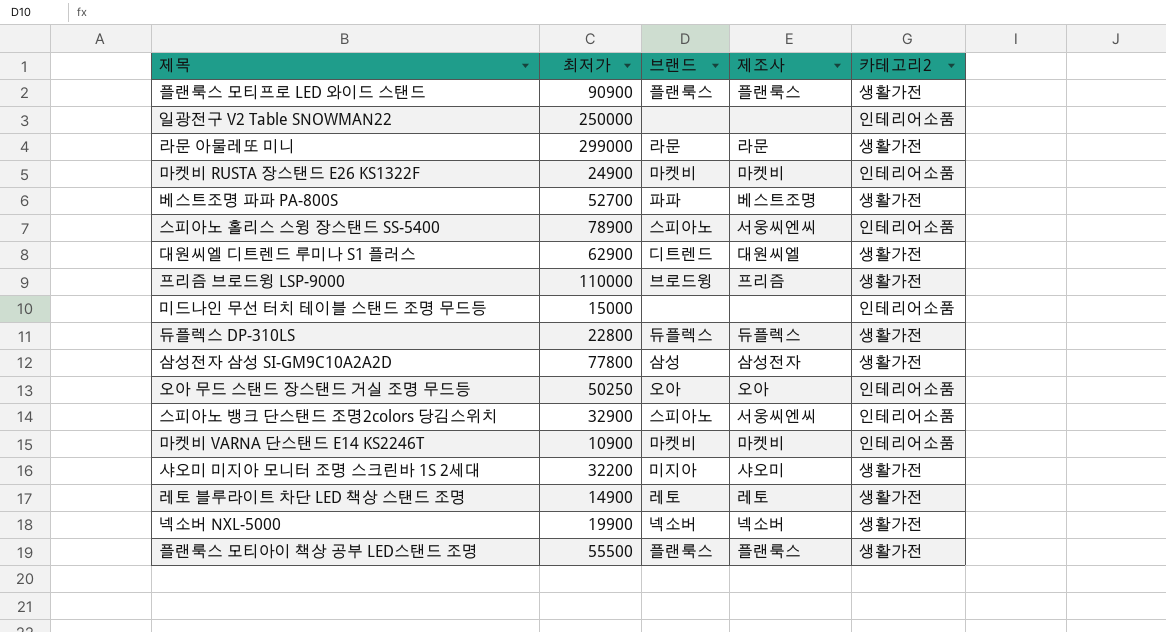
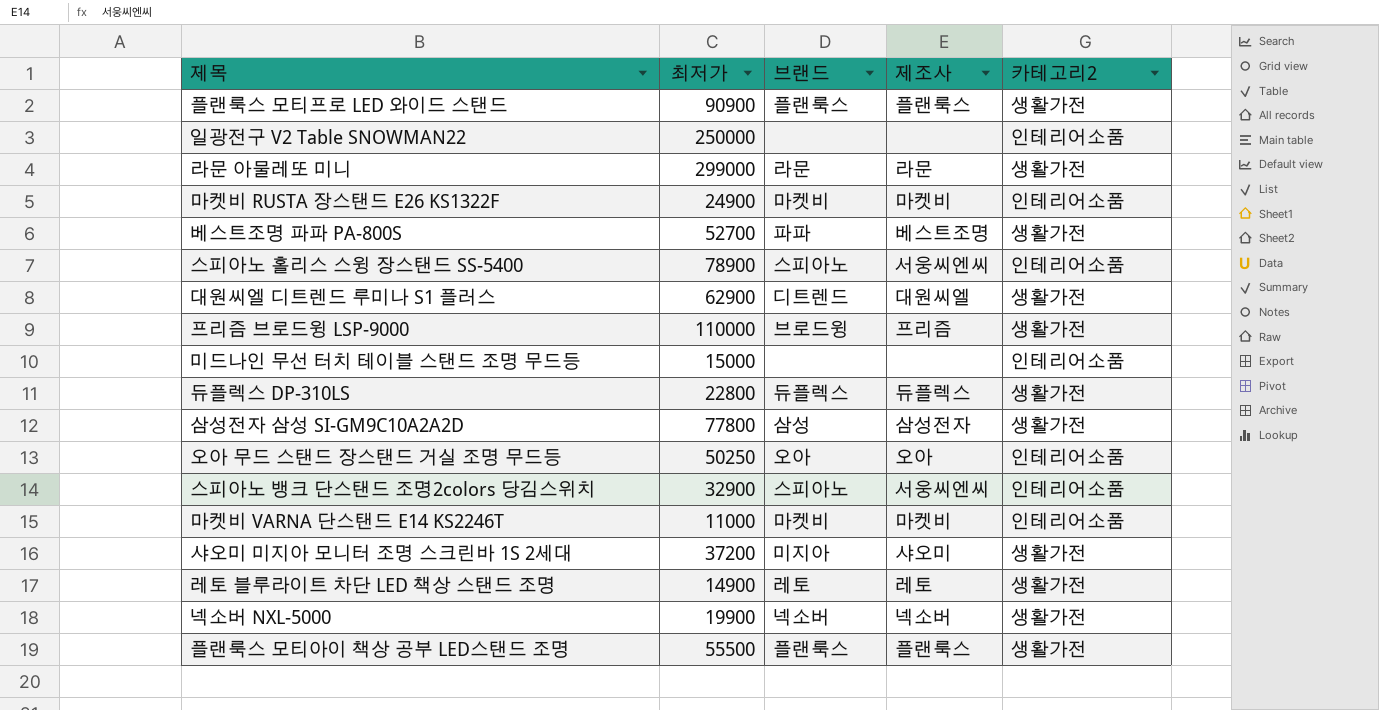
마켓비 VARNA 단스탠드 E14 KS2246T | 최저가: 10900 -> 11000
샤오미 미지아 모니터 조명 스크린바 1S 2세대 | 최저가: 32200 -> 37200

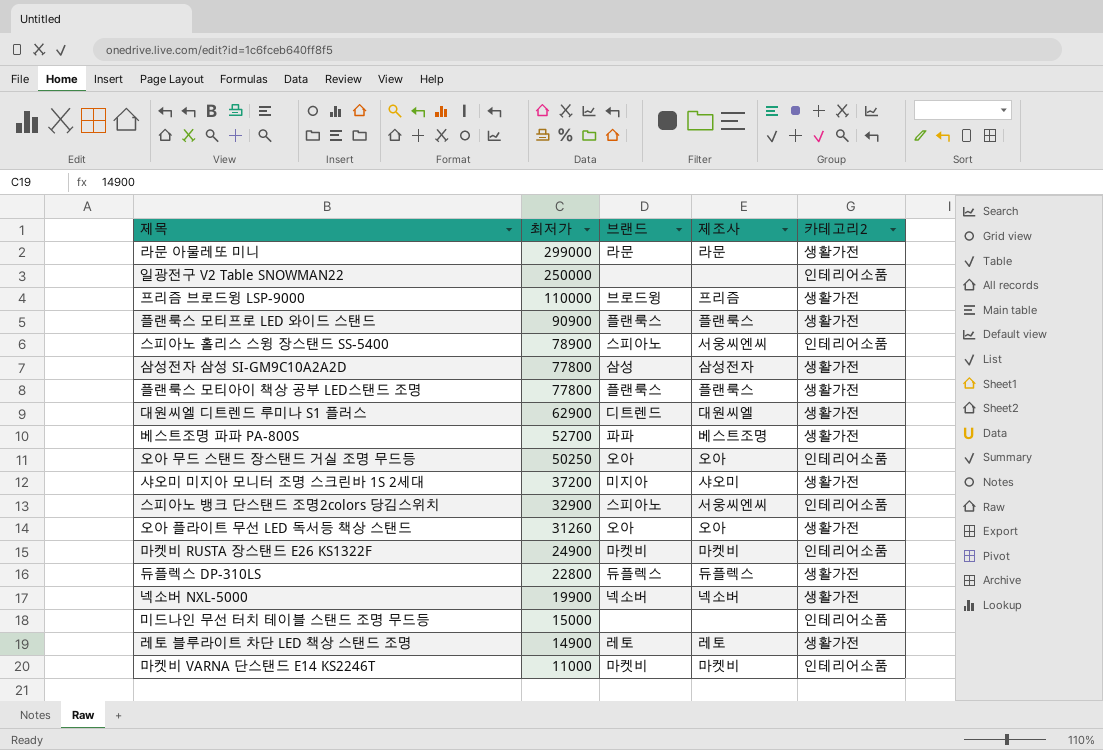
row order: none -> 최저가 descending
플랜룩스 모티아이 책상 공부 LED스탠드 조명 | 최저가: 55500 -> 77800
row 오아 플라이트 무선 LED 독서등 책상 스탠드: none -> 31260 | 오아 | 오아 | 생활가전

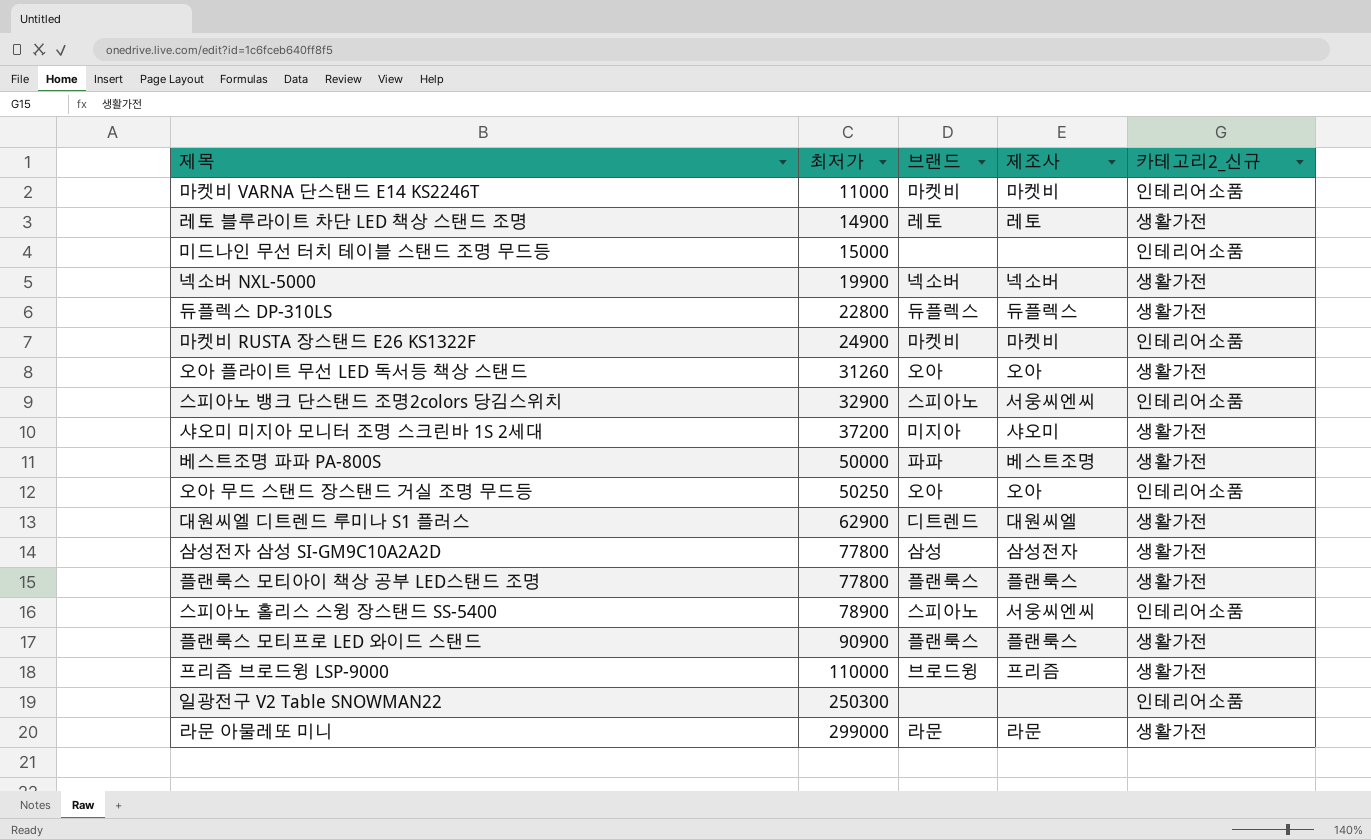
row order: 최저가 descending -> 최저가 ascending
column name: 카테고리2 -> 카테고리2_신규
베스트조명 파파 PA-800S | 최저가: 52700 -> 50000
일광전구 V2 Table SNOWMAN22 | 최저가: 250000 -> 250300

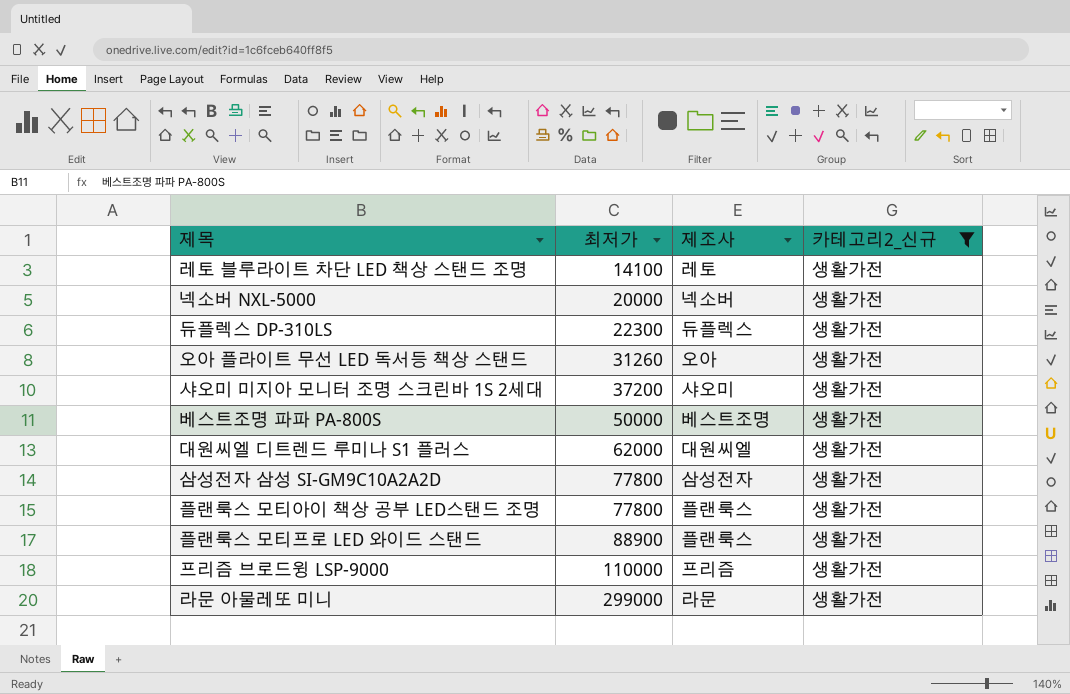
filter: none -> 카테고리2_신규 = 생활가전
column 브랜드 | position: 3 -> none
레토 블루라이트 차단 LED 책상 스탠드 조명 | 최저가: 14900 -> 14100
넥소버 NXL-5000 | 최저가: 19900 -> 20000
듀플렉스 DP-310LS | 최저가: 22800 -> 22300
대원씨엘 디트렌드 루미나 S1 플러스 | 최저가: 62900 -> 62000
플랜룩스 모티프로 LED 와이드 스탠드 | 최저가: 90900 -> 88900

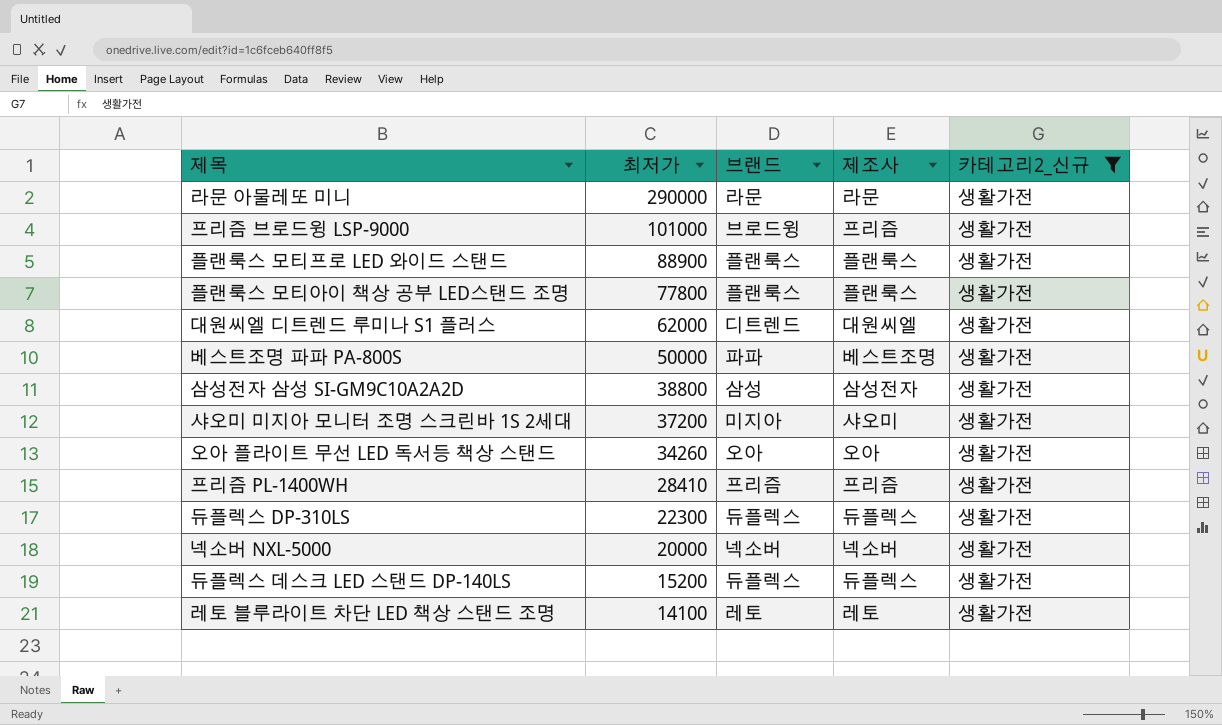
row order: 최저가 ascending -> 최저가 descending
column 브랜드 | position: none -> 3
라문 아물레또 미니 | 최저가: 299000 -> 290000
프리즘 브로드윙 LSP-9000 | 최저가: 110000 -> 101000
삼성전자 삼성 SI-GM9C10A2A2D | 최저가: 77800 -> 38800
오아 플라이트 무선 LED 독서등 책상 스탠드 | 최저가: 31260 -> 34260
row 프리즘 PL-1400WH: none -> 28410 | 프리즘 | 프리즘 | 생활가전
row 듀플렉스 데스크 LED 스탠드 DP-140LS: none -> 15200 | 듀플렉스 | 듀플렉스 | 생활가전

